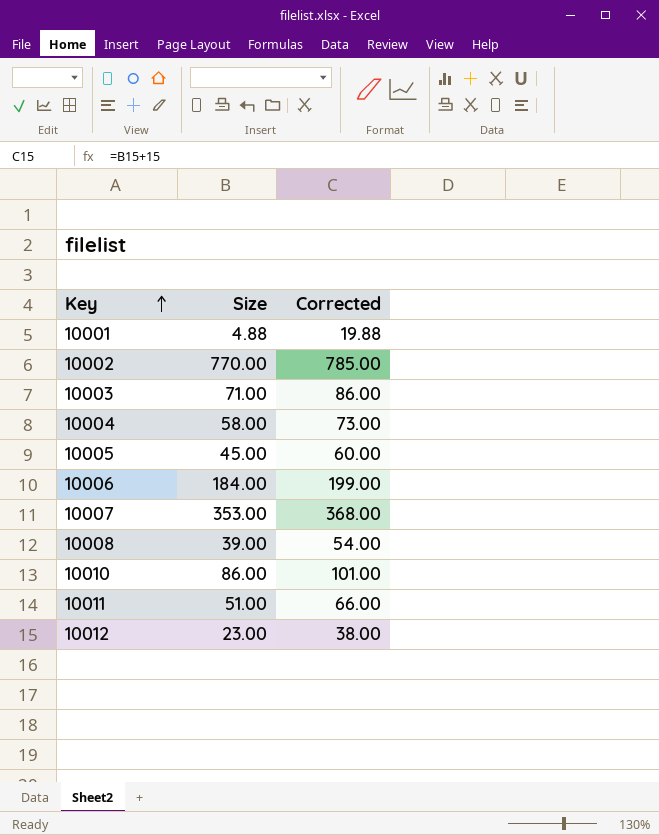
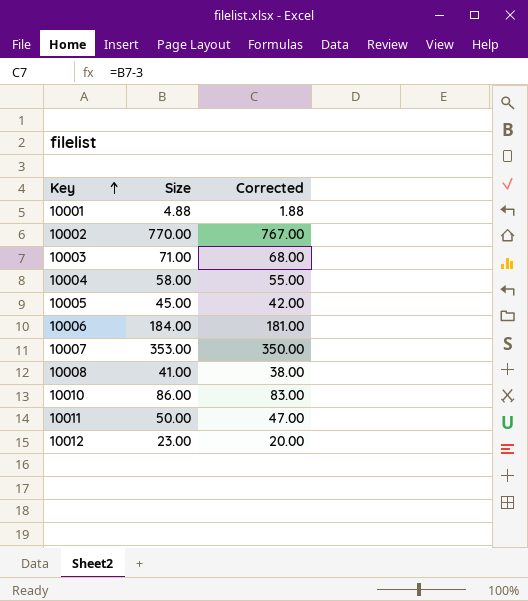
column Corrected | formula: [Size] + 15 -> [Size] - 3
10008 | Size: 39.00 -> 41.00
10011 | Size: 51.00 -> 50.00

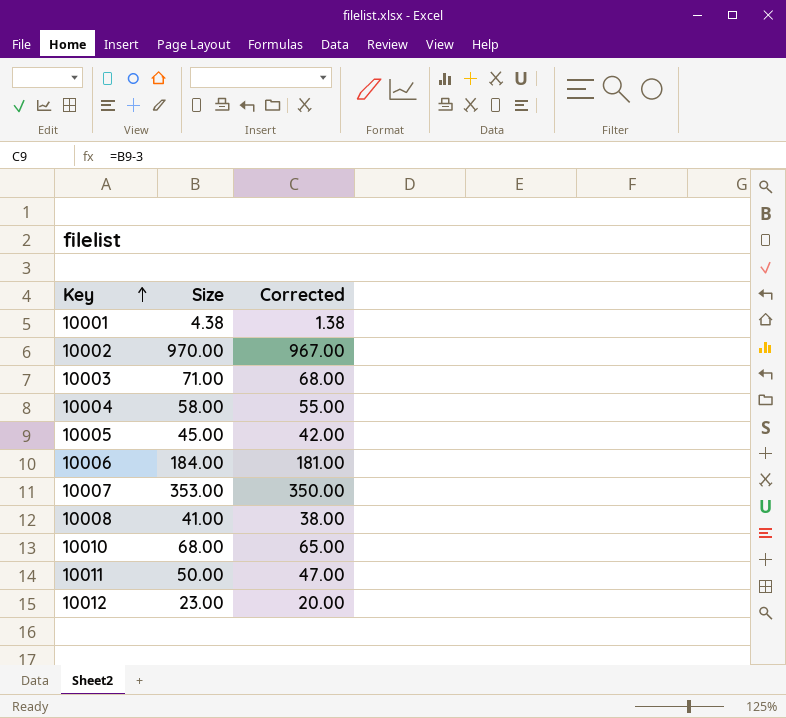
10001 | Size: 4.88 -> 4.38
10001 | Corrected: 1.88 -> 1.38
10002 | Size: 770.00 -> 970.00
10002 | Corrected: 767.00 -> 967.00
10010 | Size: 86.00 -> 68.00
10010 | Corrected: 83.00 -> 65.00

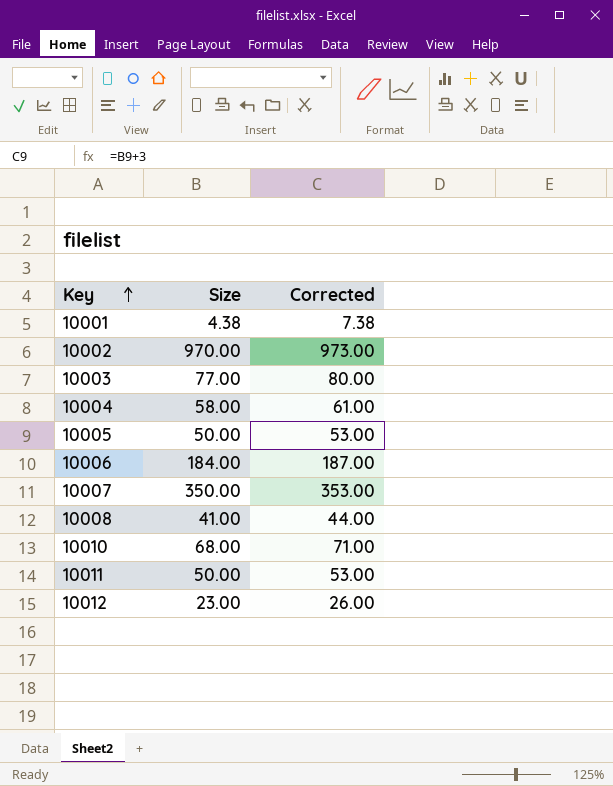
column Corrected | formula: [Size] - 3 -> [Size] + 3
10003 | Size: 71.00 -> 77.00
10005 | Size: 45.00 -> 50.00
10007 | Size: 353.00 -> 350.00

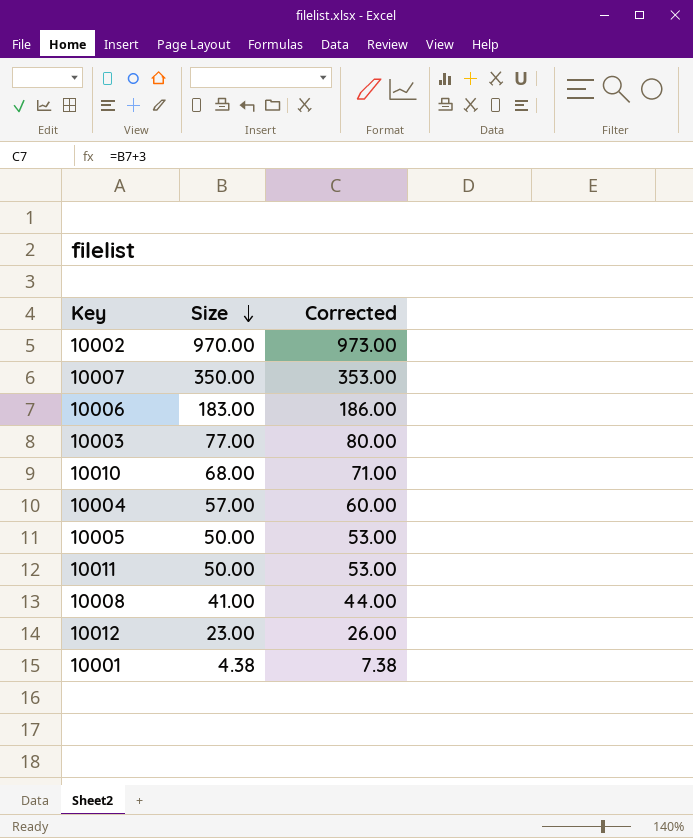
row order: Key ascending -> Size descending
10006 | Size: 184.00 -> 183.00
10006 | Corrected: 187.00 -> 186.00
10004 | Size: 58.00 -> 57.00
10004 | Corrected: 61.00 -> 60.00

